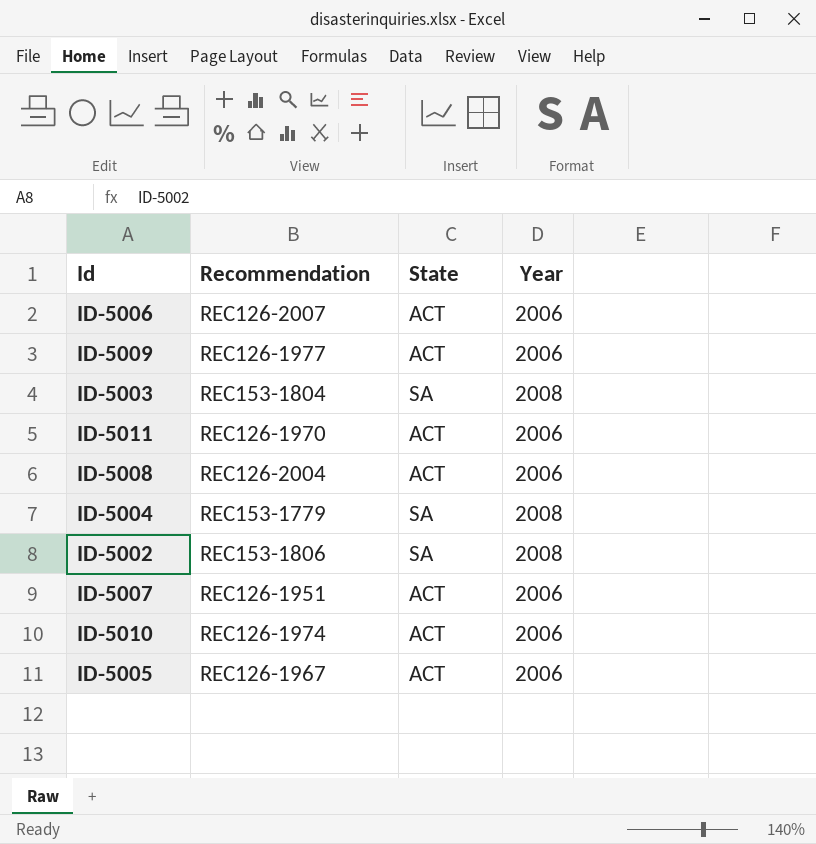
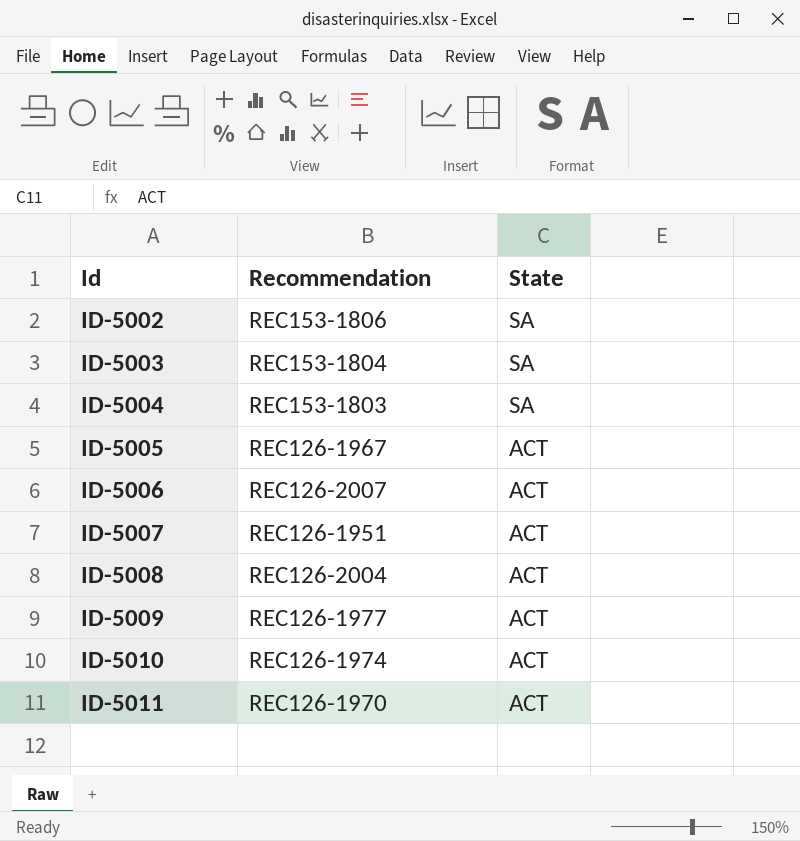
row order: none -> Id ascending
column Year | position: 4 -> none
ID-5004 | Recommendation: REC153-1779 -> REC153-1803

